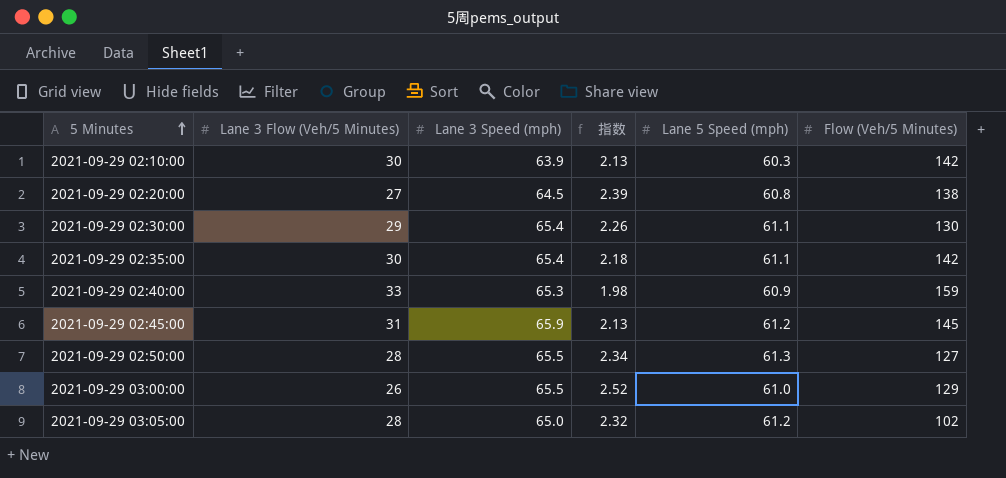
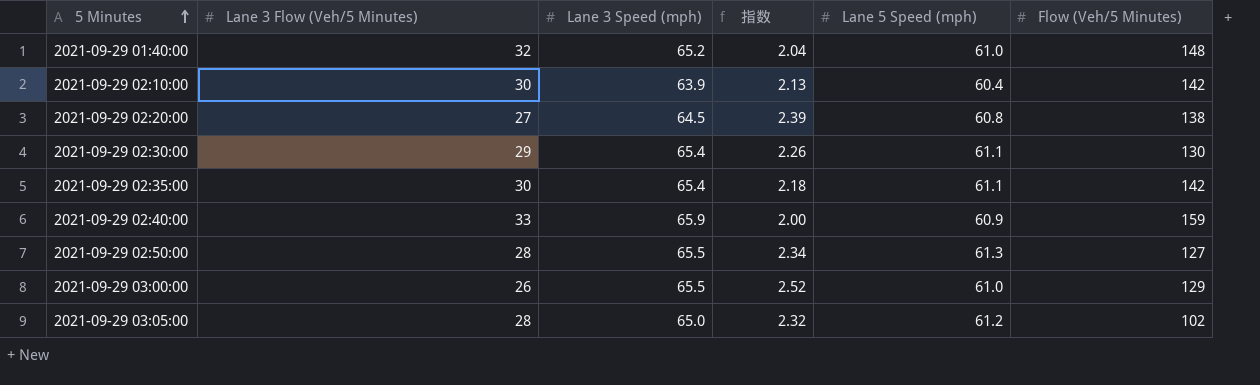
row 2021-09-29 02:45:00: 31 | 65.9 | 2.13 | 61.2 | 145 -> none
row 2021-09-29 01:40:00: none -> 32 | 65.2 | 2.04 | 61.0 | 148
2021-09-29 02:10:00 | Lane 5 Speed (mph): 60.3 -> 60.4
2021-09-29 02:40:00 | Lane 3 Speed (mph): 65.3 -> 65.9
2021-09-29 02:40:00 | 指数: 1.98 -> 2.00

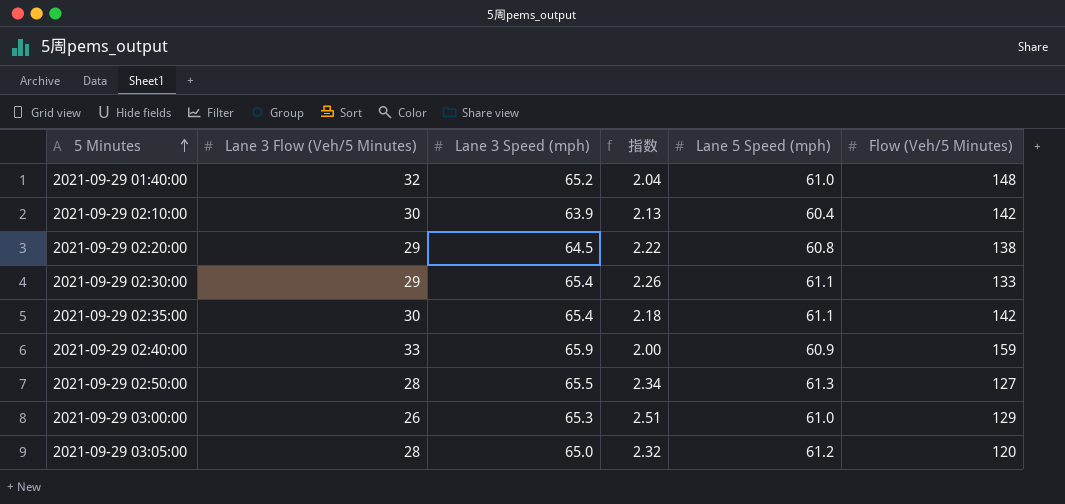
2021-09-29 02:20:00 | Lane 3 Flow (Veh/5 Minutes): 27 -> 29
2021-09-29 02:20:00 | 指数: 2.39 -> 2.22
2021-09-29 02:30:00 | Flow (Veh/5 Minutes): 130 -> 133
2021-09-29 03:00:00 | Lane 3 Speed (mph): 65.5 -> 65.3
2021-09-29 03:00:00 | 指数: 2.52 -> 2.51
2021-09-29 03:05:00 | Flow (Veh/5 Minutes): 102 -> 120

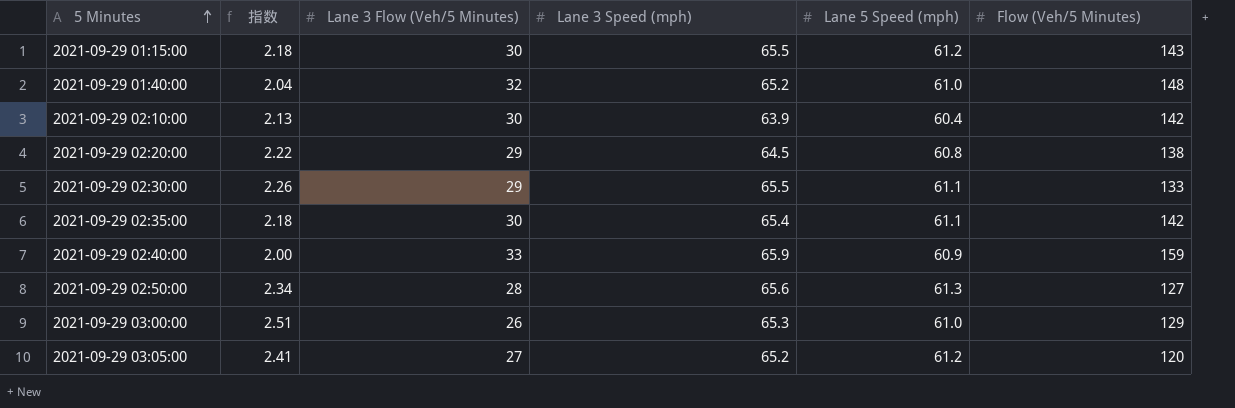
column 指数 | position: 4 -> 2
row 2021-09-29 01:15:00: none -> 2.18 | 30 | 65.5 | 61.2 | 143
2021-09-29 02:30:00 | Lane 3 Speed (mph): 65.4 -> 65.5
2021-09-29 02:50:00 | Lane 3 Speed (mph): 65.5 -> 65.6
2021-09-29 03:05:00 | 指数: 2.32 -> 2.41
2021-09-29 03:05:00 | Lane 3 Flow (Veh/5 Minutes): 28 -> 27
2021-09-29 03:05:00 | Lane 3 Speed (mph): 65.0 -> 65.2

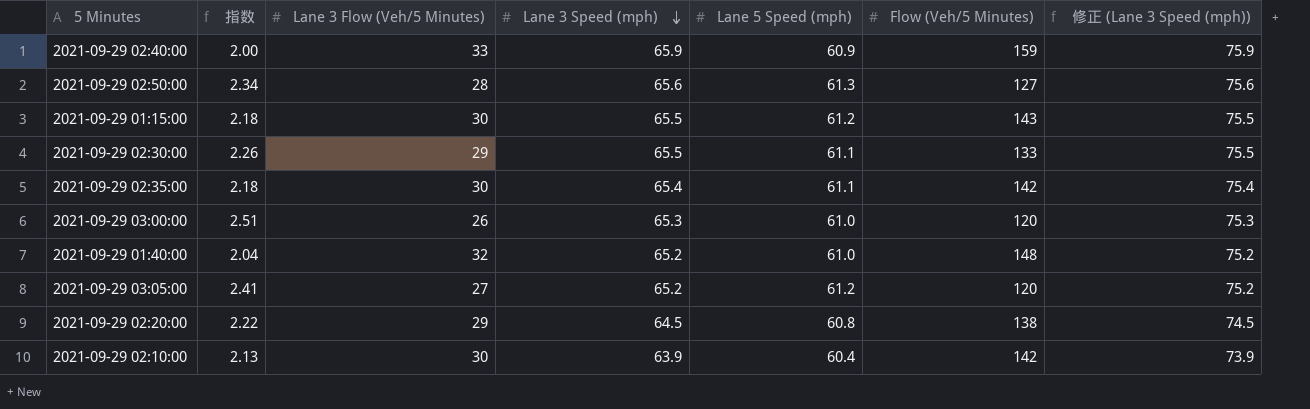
row order: 5 Minutes ascending -> Lane 3 Speed (mph) descending
column 修正 (Lane 3 Speed (mph)) | formula: none -> [Lane 3 Speed (mph)] + 10
2021-09-29 03:00:00 | Flow (Veh/5 Minutes): 129 -> 120

